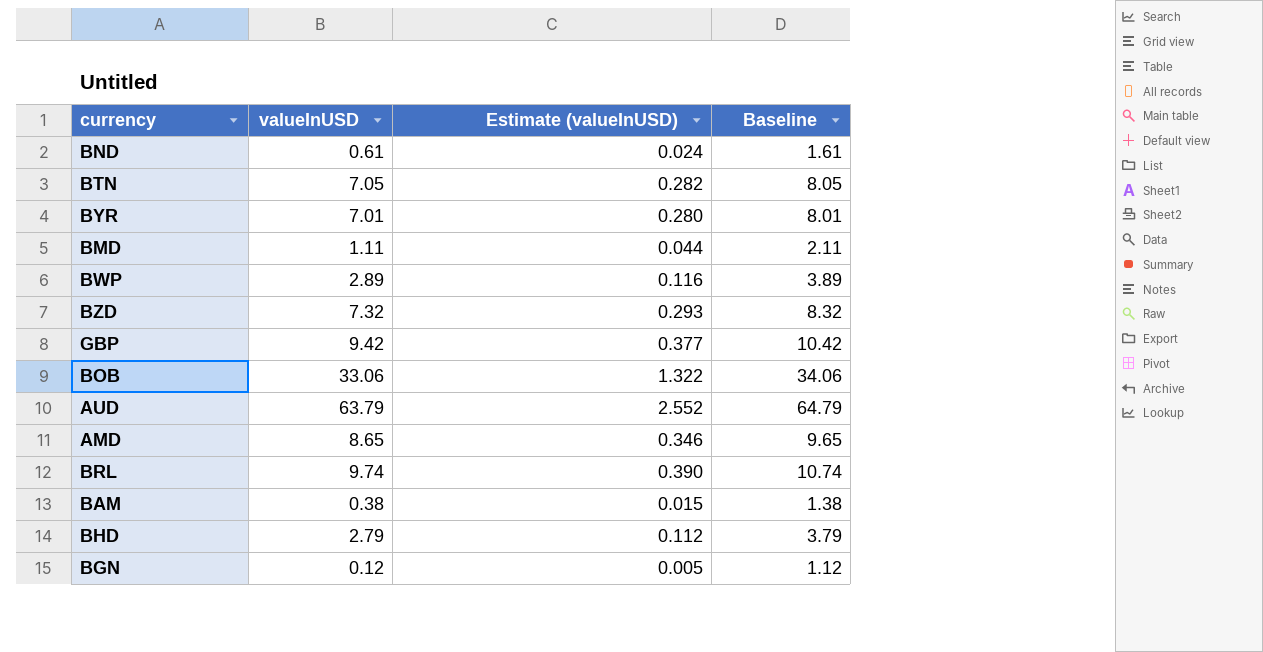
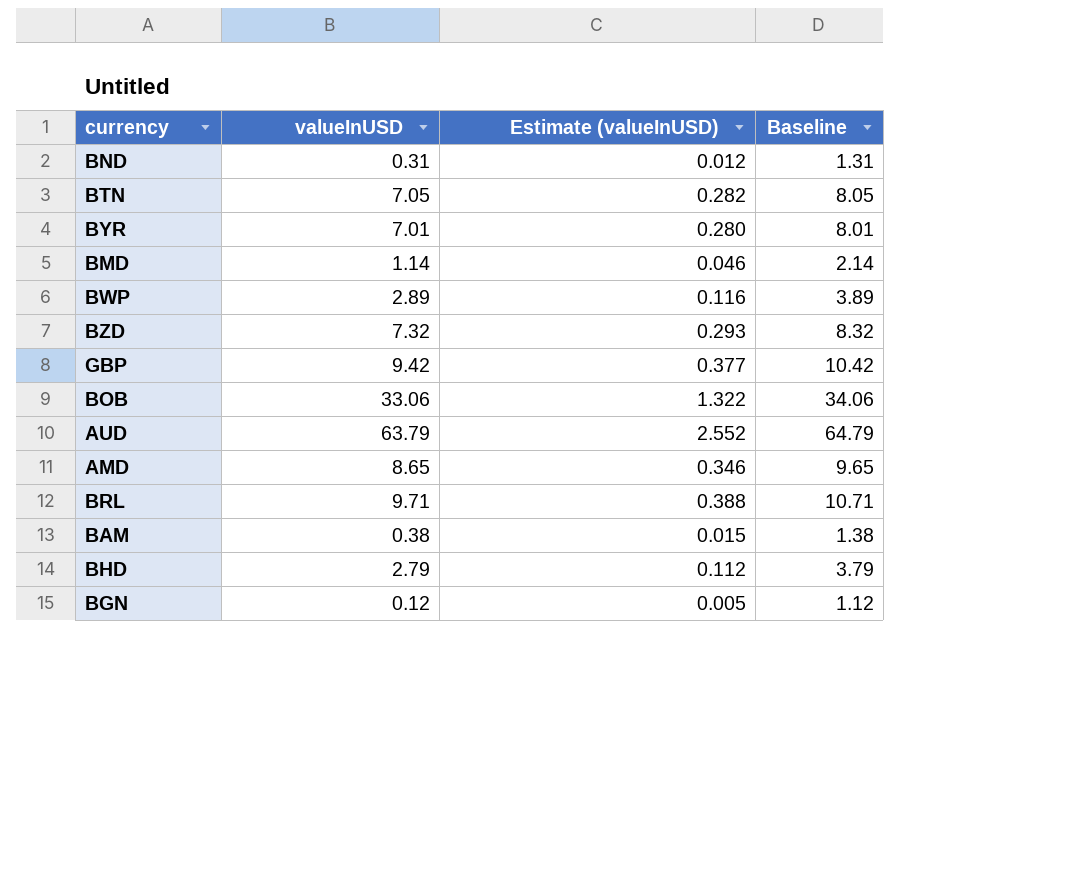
BND | valueInUSD: 0.61 -> 0.31
BND | Estimate (valueInUSD): 0.024 -> 0.012
BND | Baseline: 1.61 -> 1.31
BMD | valueInUSD: 1.11 -> 1.14
BMD | Estimate (valueInUSD): 0.044 -> 0.046
BMD | Baseline: 2.11 -> 2.14
BRL | valueInUSD: 9.74 -> 9.71
BRL | Estimate (valueInUSD): 0.390 -> 0.388
BRL | Baseline: 10.74 -> 10.71

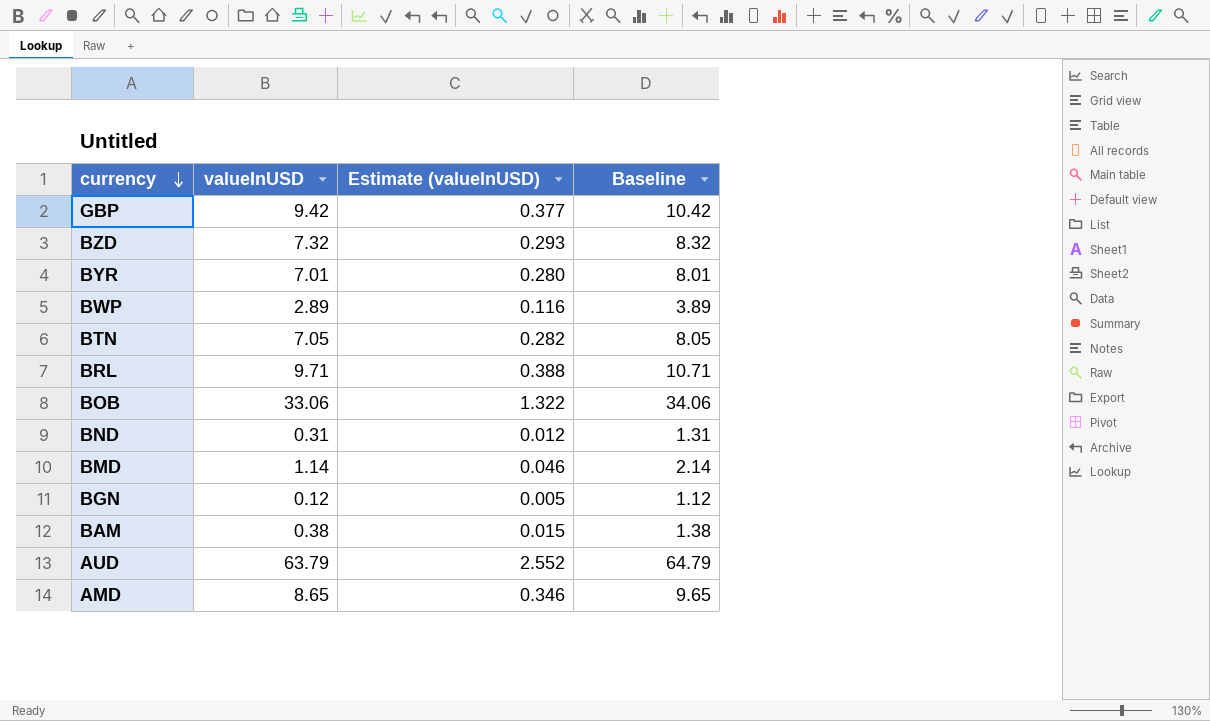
row order: none -> currency descending
row BHD: 2.79 | 0.112 | 3.79 -> none

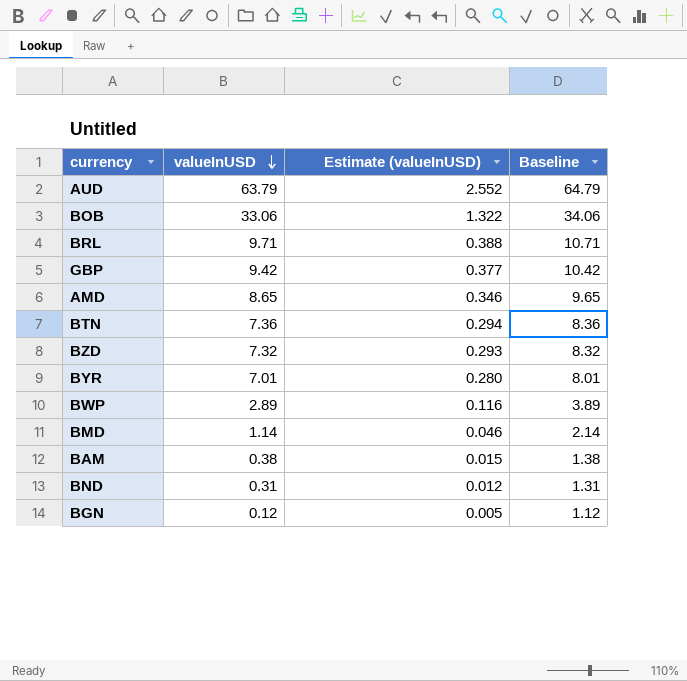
row order: currency descending -> valueInUSD descending
BTN | valueInUSD: 7.05 -> 7.36
BTN | Estimate (valueInUSD): 0.282 -> 0.294
BTN | Baseline: 8.05 -> 8.36

